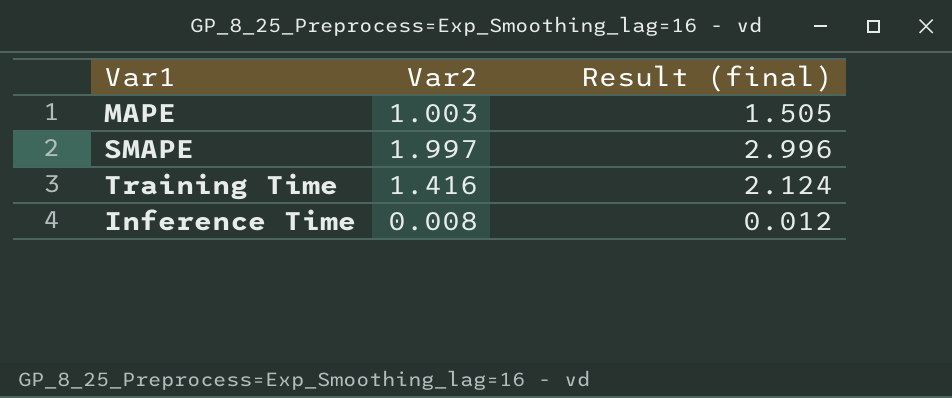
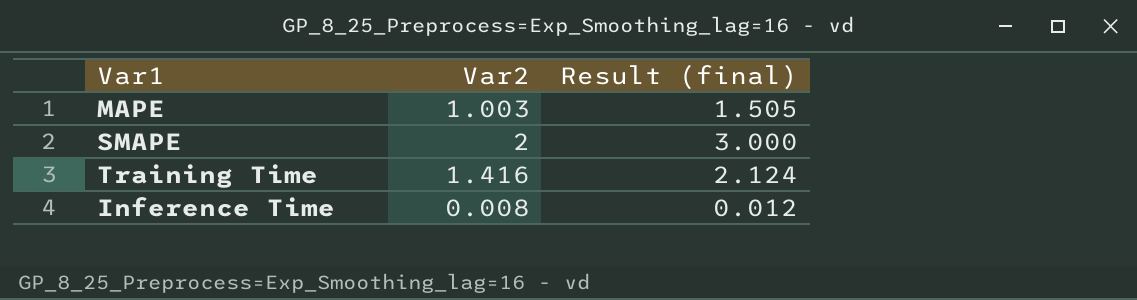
SMAPE | Var2: 1.997 -> 2
SMAPE | Result (final): 2.996 -> 3.000

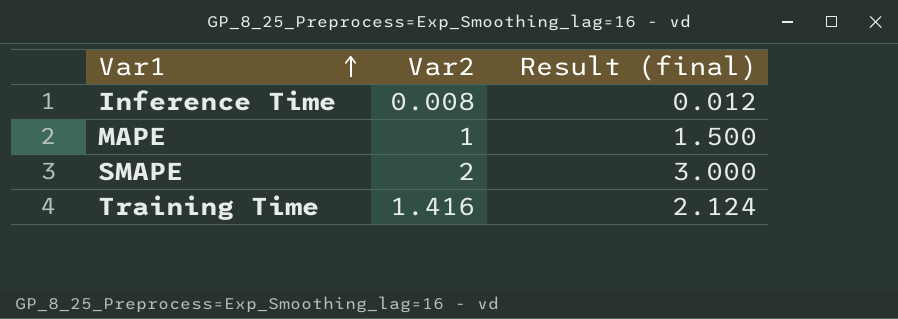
row order: none -> Var1 ascending
MAPE | Var2: 1.003 -> 1
MAPE | Result (final): 1.505 -> 1.500

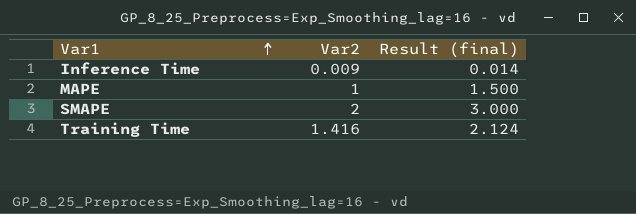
Inference Time | Var2: 0.008 -> 0.009
Inference Time | Result (final): 0.012 -> 0.014

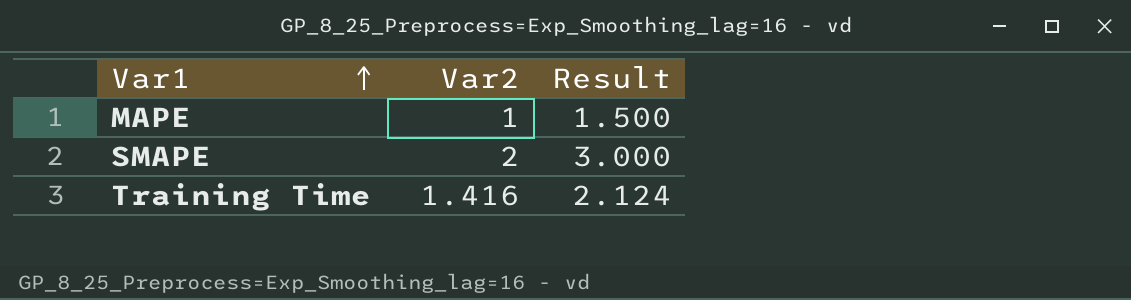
column name: Result (final) -> Result
row Inference Time: 0.009 | 0.014 -> none

